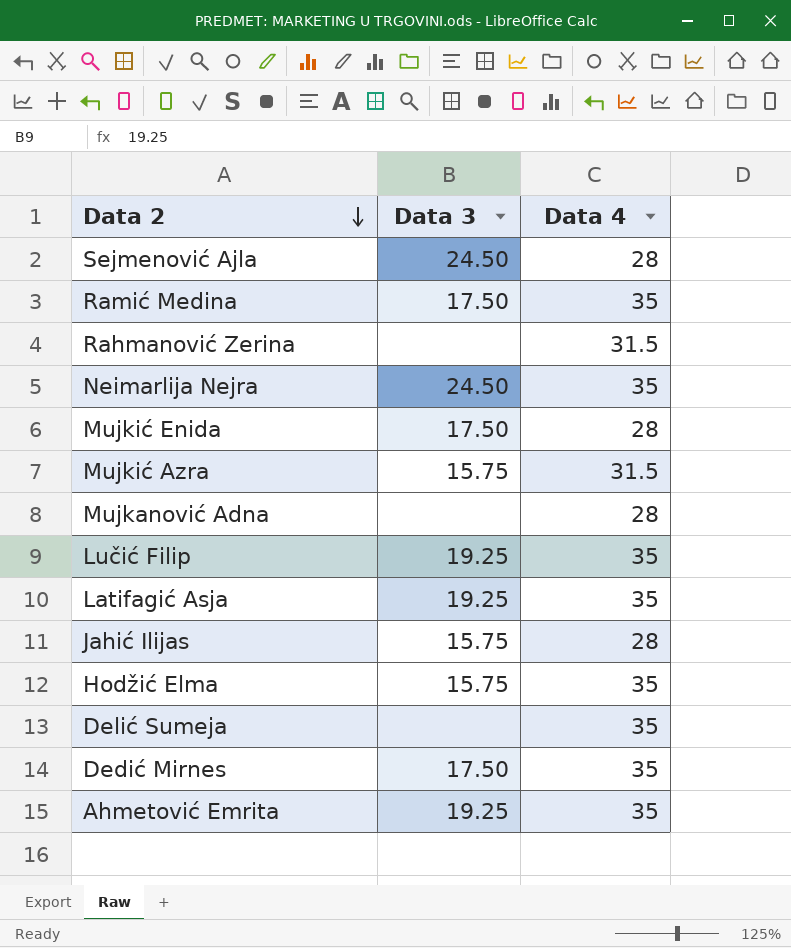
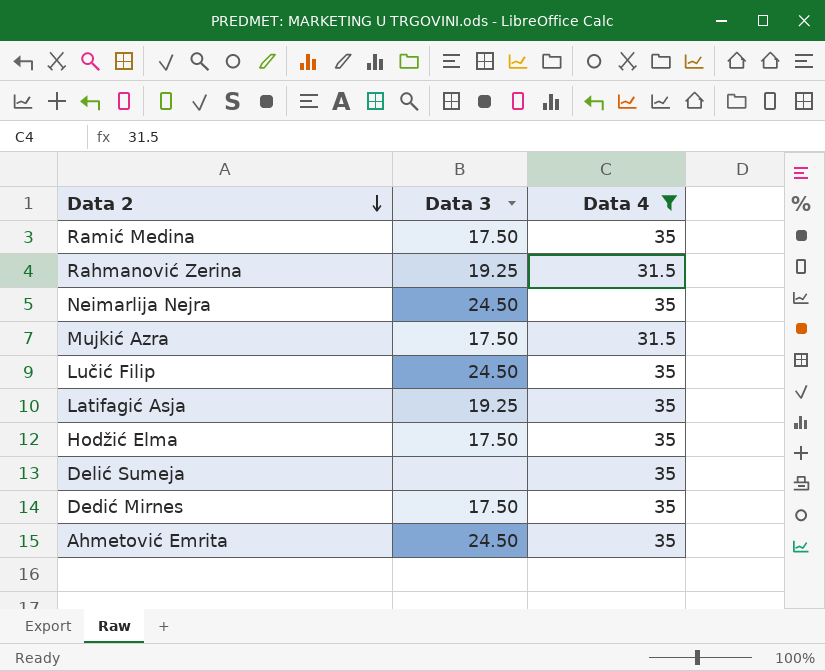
filter: none -> Data 4 != 28
Rahmanović Zerina | Data 3: none -> 19.25
Mujkić Azra | Data 3: 15.75 -> 17.50
Lučić Filip | Data 3: 19.25 -> 24.50
Hodžić Elma | Data 3: 15.75 -> 17.50
Ahmetović Emrita | Data 3: 19.25 -> 24.50

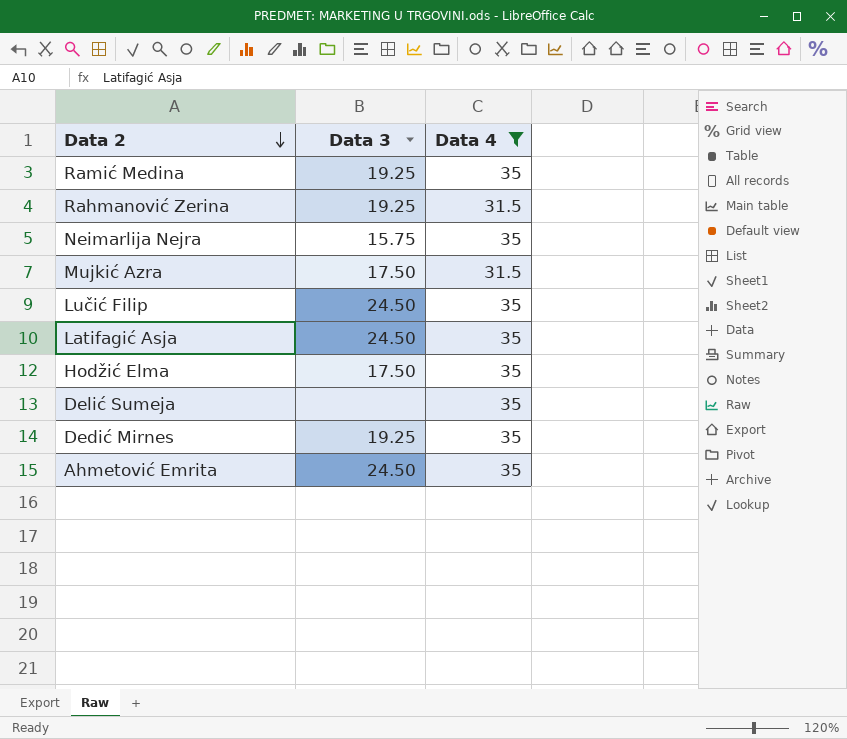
Ramić Medina | Data 3: 17.50 -> 19.25
Neimarlija Nejra | Data 3: 24.50 -> 15.75
Latifagić Asja | Data 3: 19.25 -> 24.50
Dedić Mirnes | Data 3: 17.50 -> 19.25

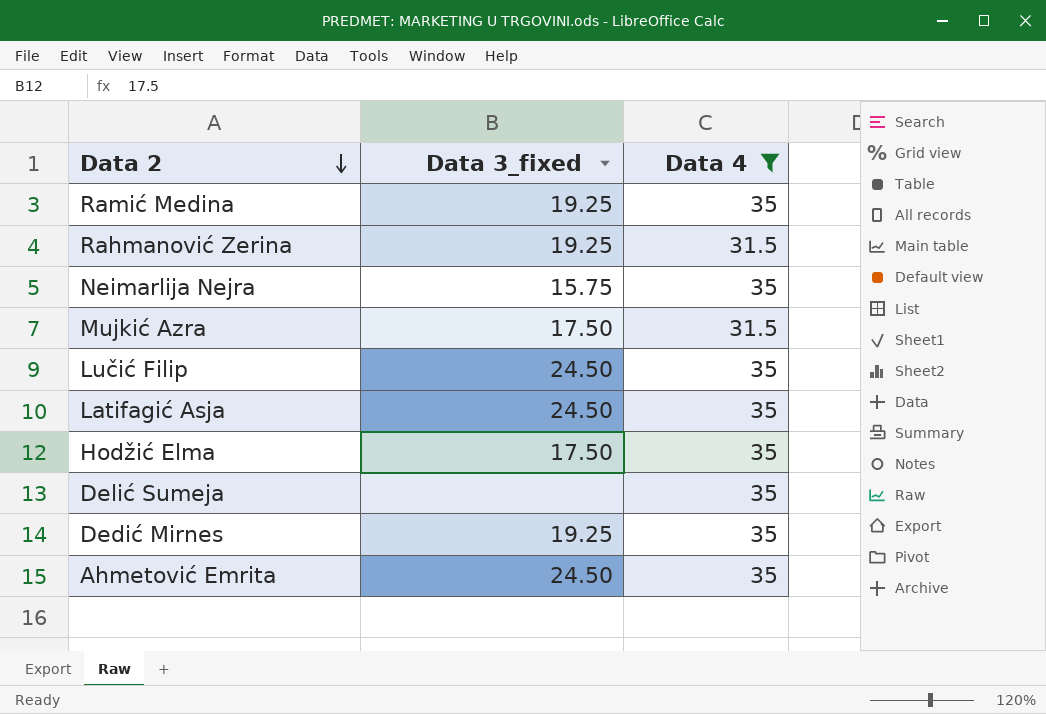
column name: Data 3 -> Data 3_fixed

